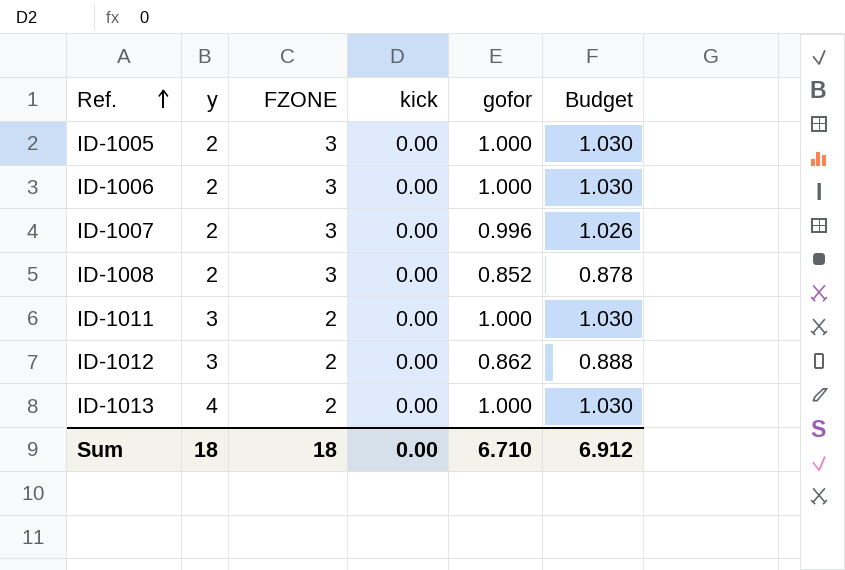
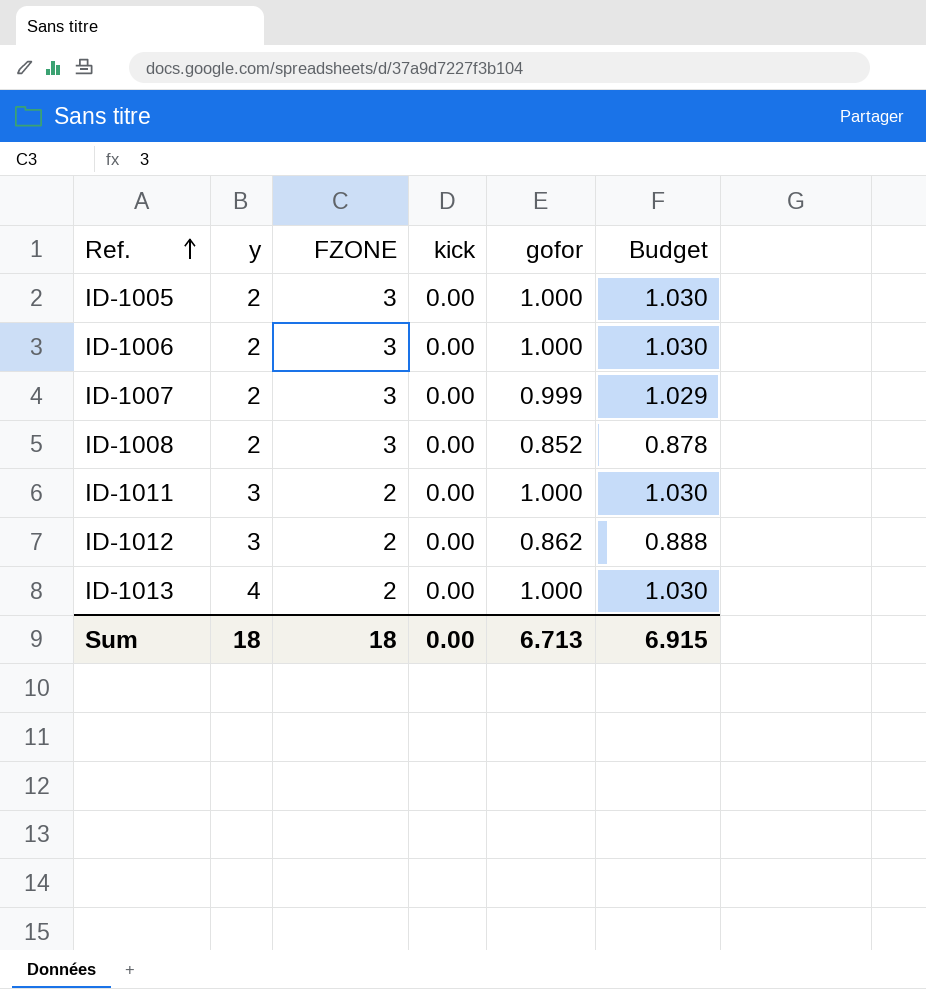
ID-1007 | gofor: 0.996 -> 0.999
ID-1007 | Budget: 1.026 -> 1.029
Sum | gofor: 6.710 -> 6.713
Sum | Budget: 6.912 -> 6.915

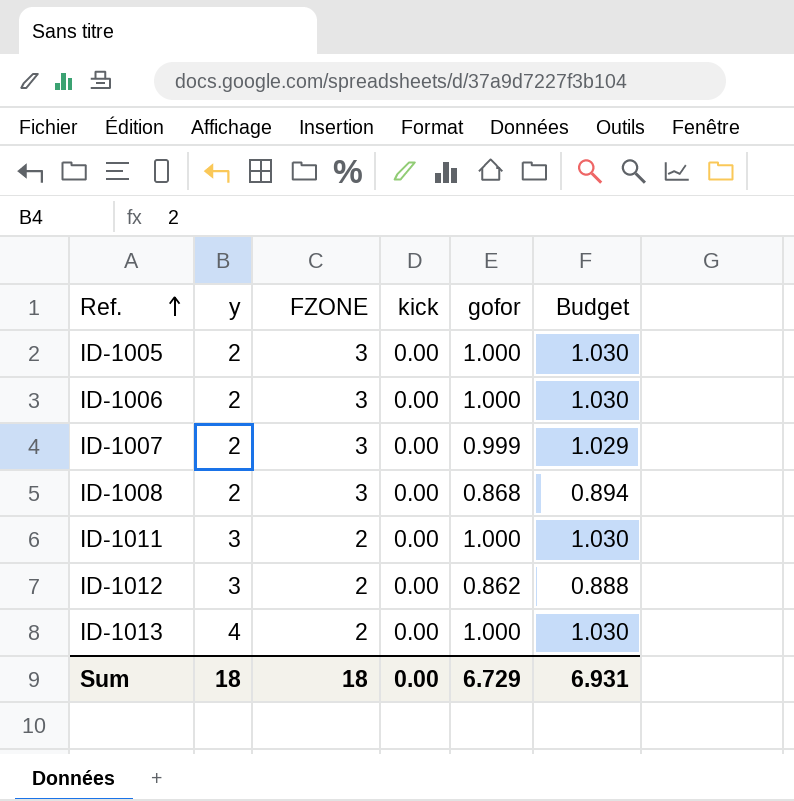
ID-1008 | gofor: 0.852 -> 0.868
ID-1008 | Budget: 0.878 -> 0.894
Sum | gofor: 6.713 -> 6.729
Sum | Budget: 6.915 -> 6.931

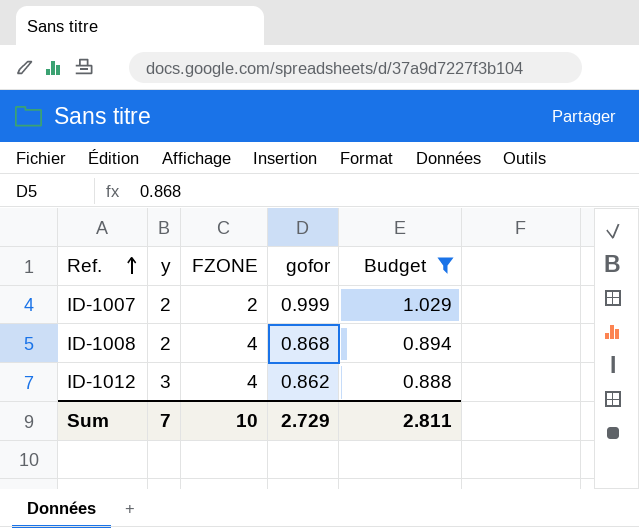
filter: none -> Budget != 1.030
column kick | position: 4 -> none
ID-1007 | FZONE: 3 -> 2
ID-1008 | FZONE: 3 -> 4
ID-1012 | FZONE: 2 -> 4
Sum | y: 18 -> 7
Sum | FZONE: 18 -> 10
Sum | gofor: 6.729 -> 2.729
Sum | Budget: 6.931 -> 2.811

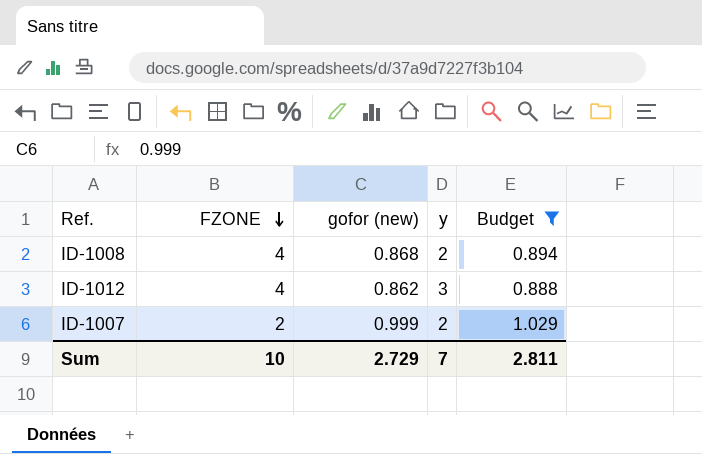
row order: Ref. ascending -> FZONE descending
column name: gofor -> gofor (new)
column y | position: 2 -> 4

